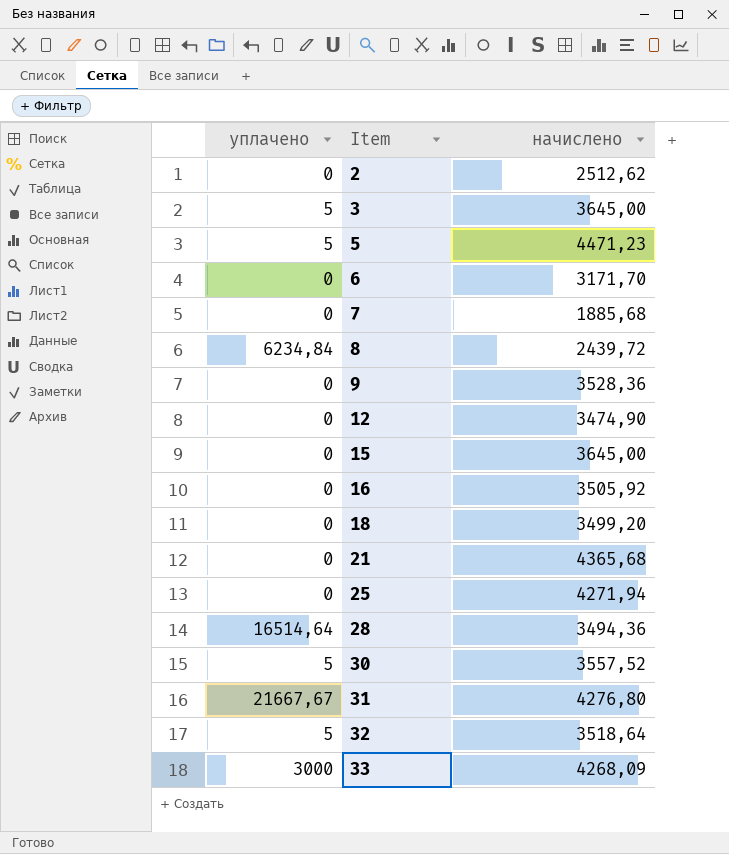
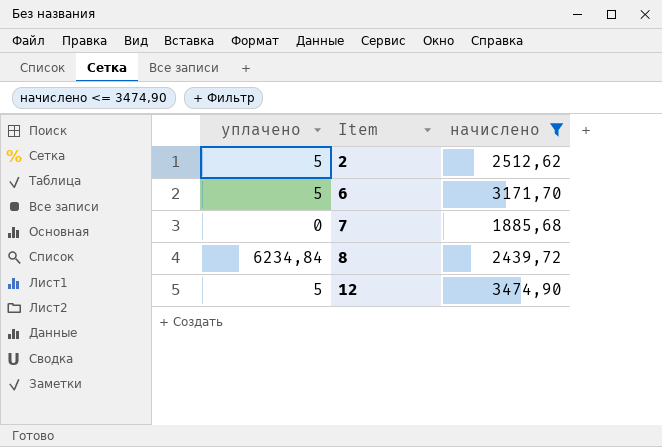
filter: none -> начислено <= 3474,90
2 | уплачено: 0 -> 5
6 | уплачено: 0 -> 5
12 | уплачено: 0 -> 5

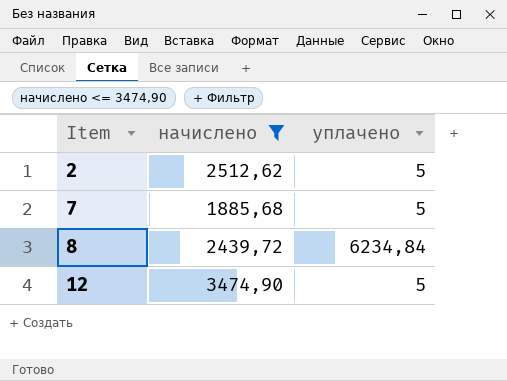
column уплачено | position: 1 -> 3
row 6: 5 | 3171,70 -> none
7 | уплачено: 0 -> 5

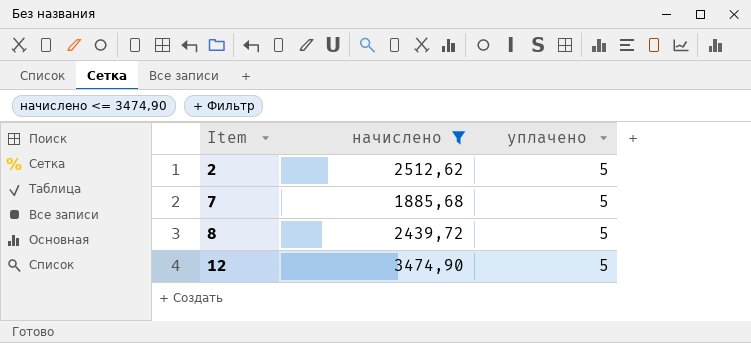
8 | уплачено: 6234,84 -> 5

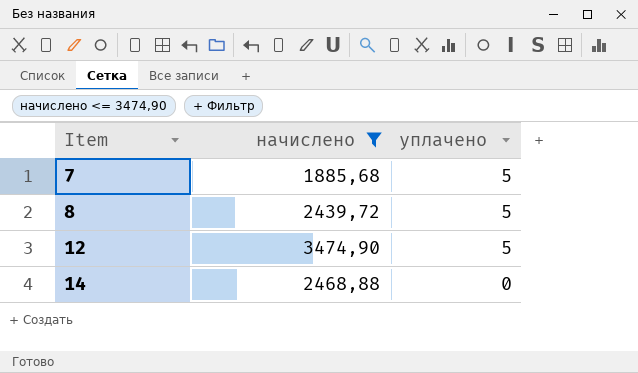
row 2: 2512,62 | 5 -> none
row 14: none -> 2468,88 | 0

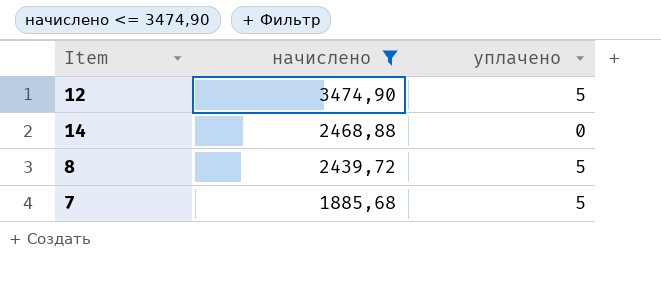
row order: Item ascending -> начислено descending

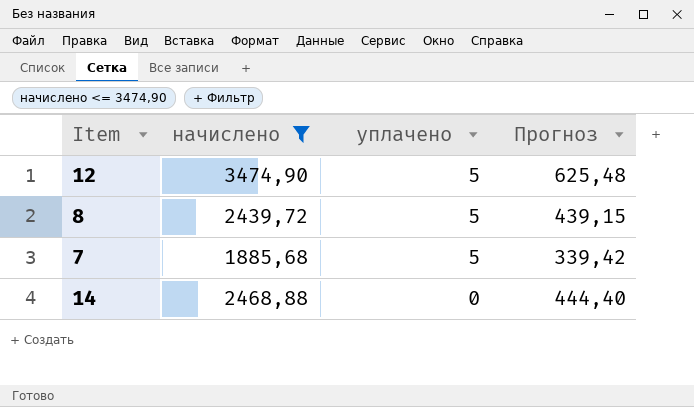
row order: начислено descending -> уплачено descending
column Прогноз | formula: none -> [начислено] * 0,18

